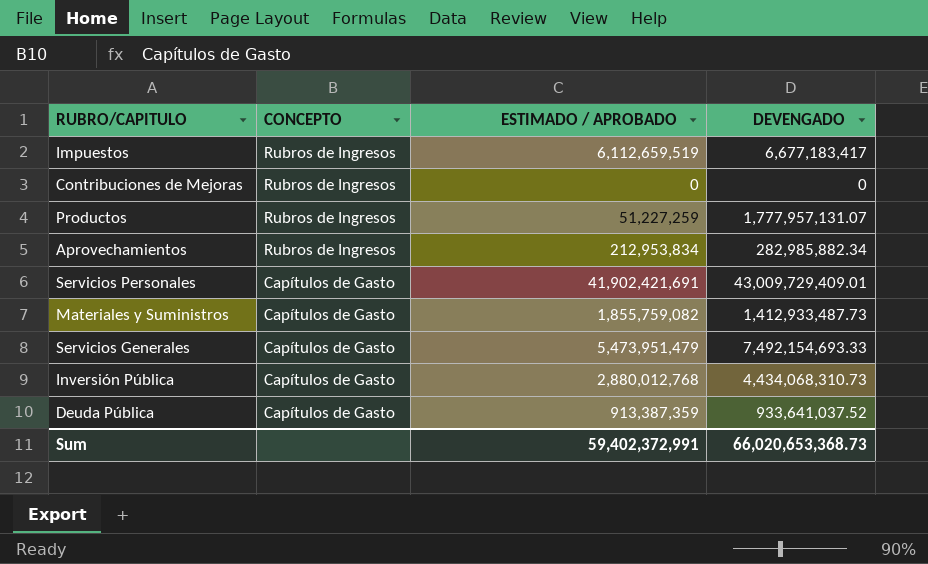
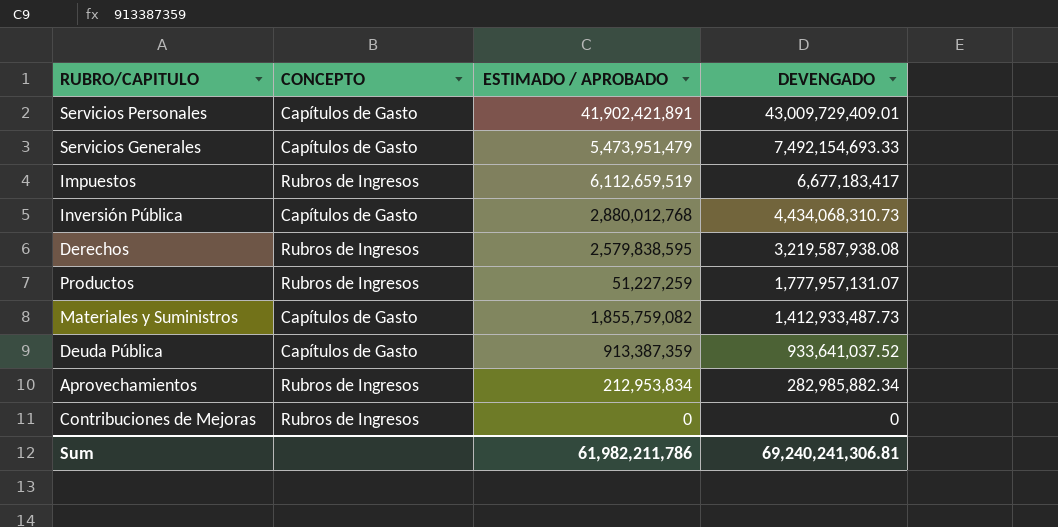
row order: CONCEPTO descending -> DEVENGADO descending
Servicios Personales | ESTIMADO / APROBADO: 41,902,421,691 -> 41,902,421,891
row Derechos: none -> Rubros de Ingresos | 2,579,838,595 | 3,219,587,938.08
Sum | ESTIMADO / APROBADO: 59,402,372,991 -> 61,982,211,786
Sum | DEVENGADO: 66,020,653,368.73 -> 69,240,241,306.81

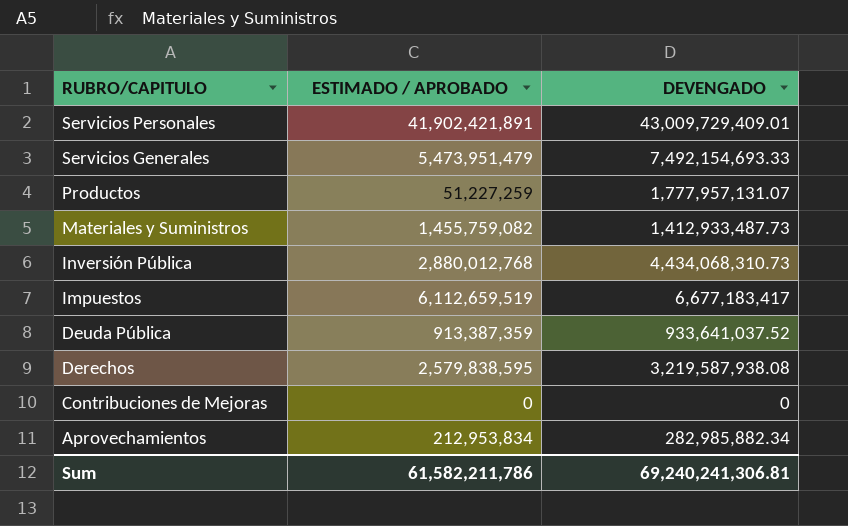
row order: DEVENGADO descending -> RUBRO/CAPITULO descending
column CONCEPTO | position: 2 -> none
Materiales y Suministros | ESTIMADO / APROBADO: 1,855,759,082 -> 1,455,759,082
Sum | ESTIMADO / APROBADO: 61,982,211,786 -> 61,582,211,786

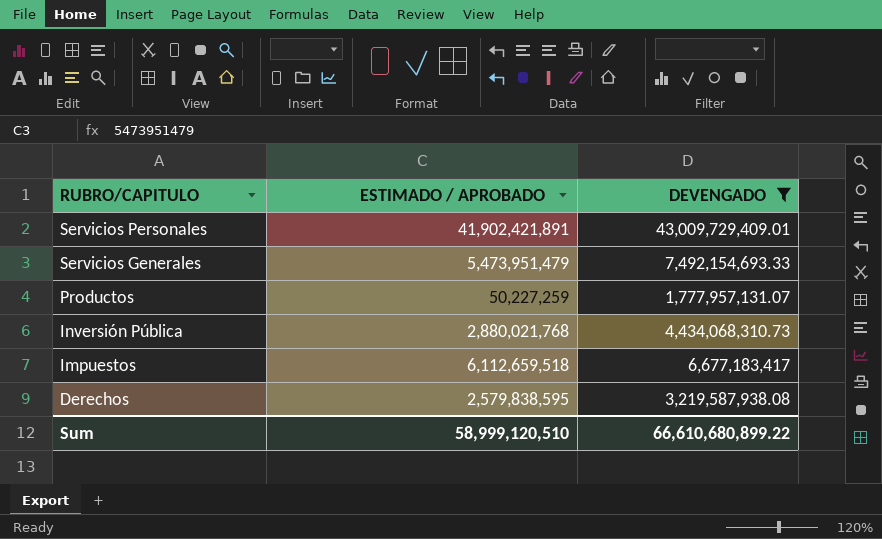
filter: none -> DEVENGADO >= 1,777,957,131.07
Productos | ESTIMADO / APROBADO: 51,227,259 -> 50,227,259
Inversión Pública | ESTIMADO / APROBADO: 2,880,012,768 -> 2,880,021,768
Impuestos | ESTIMADO / APROBADO: 6,112,659,519 -> 6,112,659,518
Sum | ESTIMADO / APROBADO: 61,582,211,786 -> 58,999,120,510
Sum | DEVENGADO: 69,240,241,306.81 -> 66,610,680,899.22

